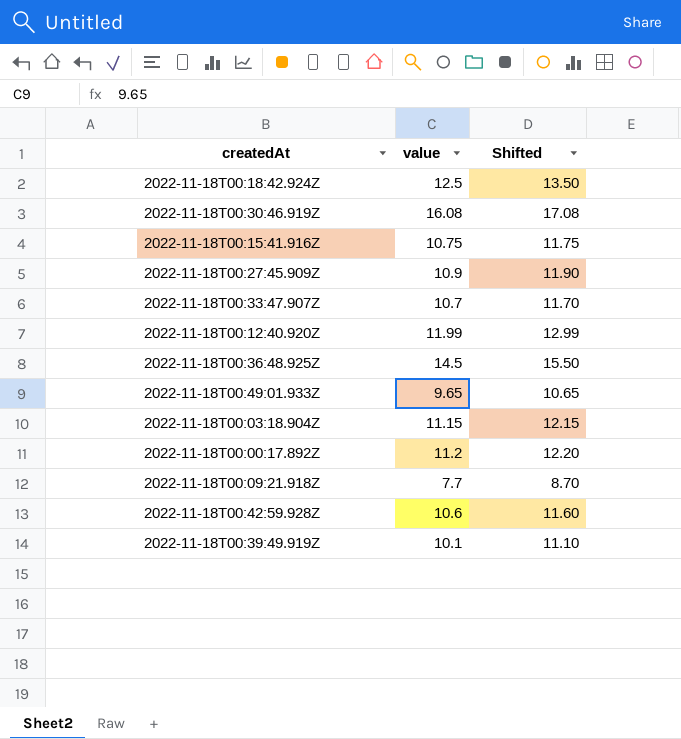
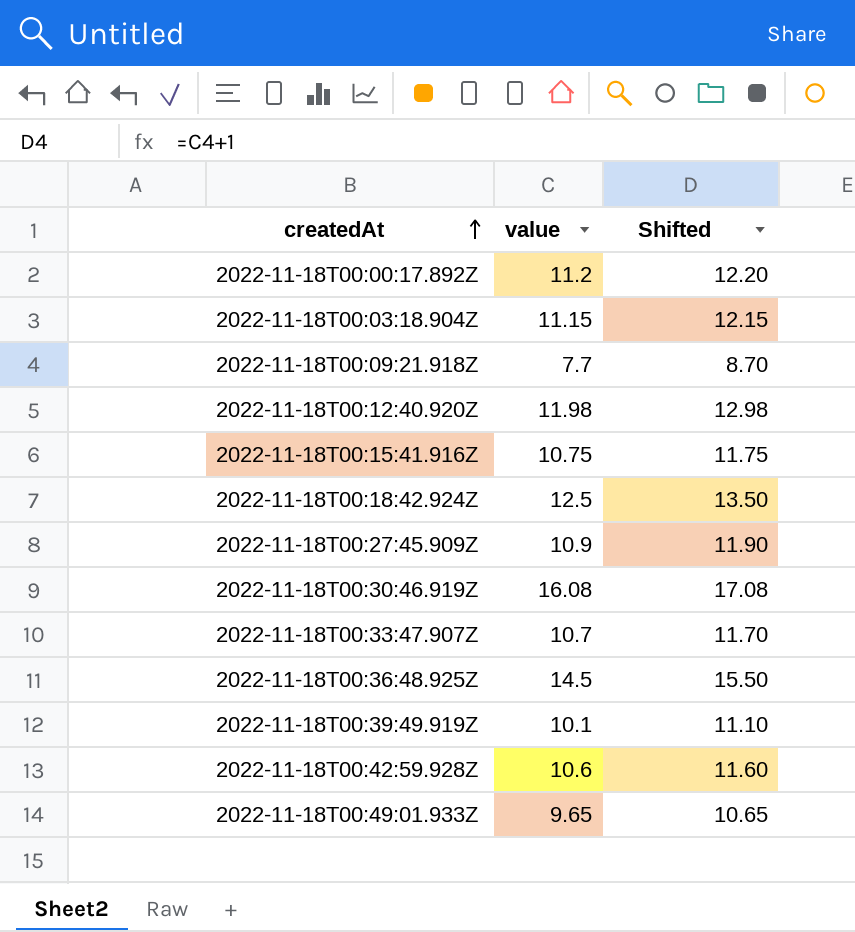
row order: none -> createdAt ascending
2022-11-18T00:12:40.920Z | value: 11.99 -> 11.98
2022-11-18T00:12:40.920Z | Shifted: 12.99 -> 12.98

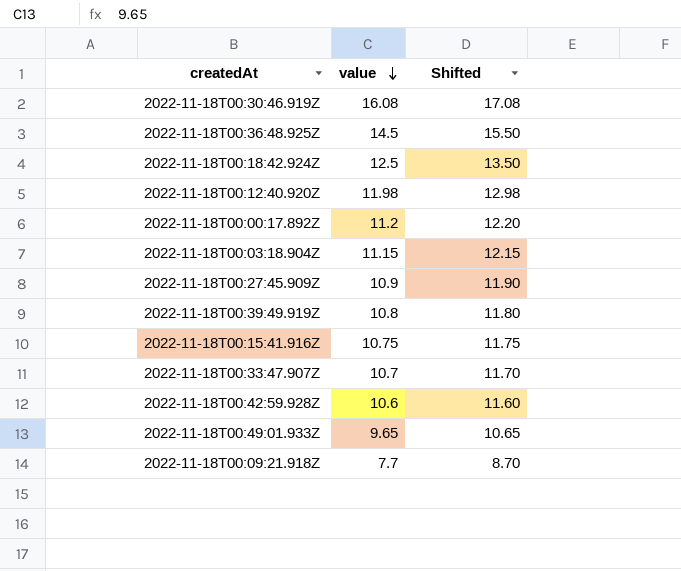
row order: createdAt ascending -> value descending
2022-11-18T00:39:49.919Z | value: 10.1 -> 10.8
2022-11-18T00:39:49.919Z | Shifted: 11.10 -> 11.80

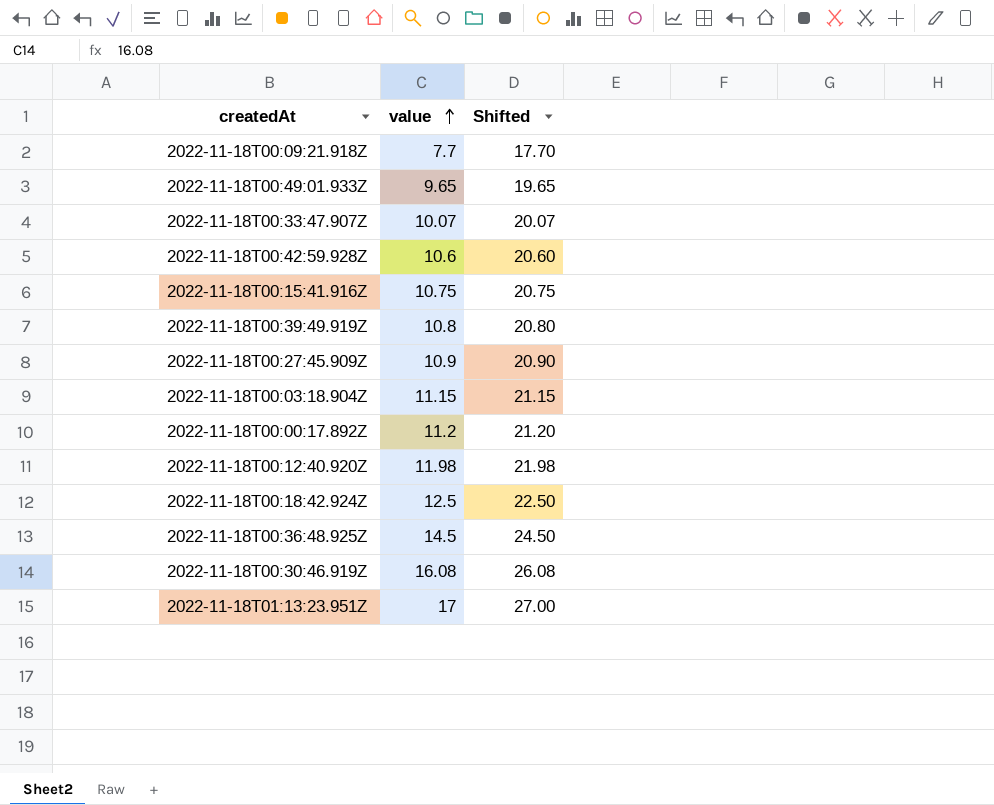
row order: value descending -> value ascending
column Shifted | formula: [value] + 1 -> [value] + 10
2022-11-18T00:33:47.907Z | value: 10.7 -> 10.07
row 2022-11-18T01:13:23.951Z: none -> 17 | 27.00

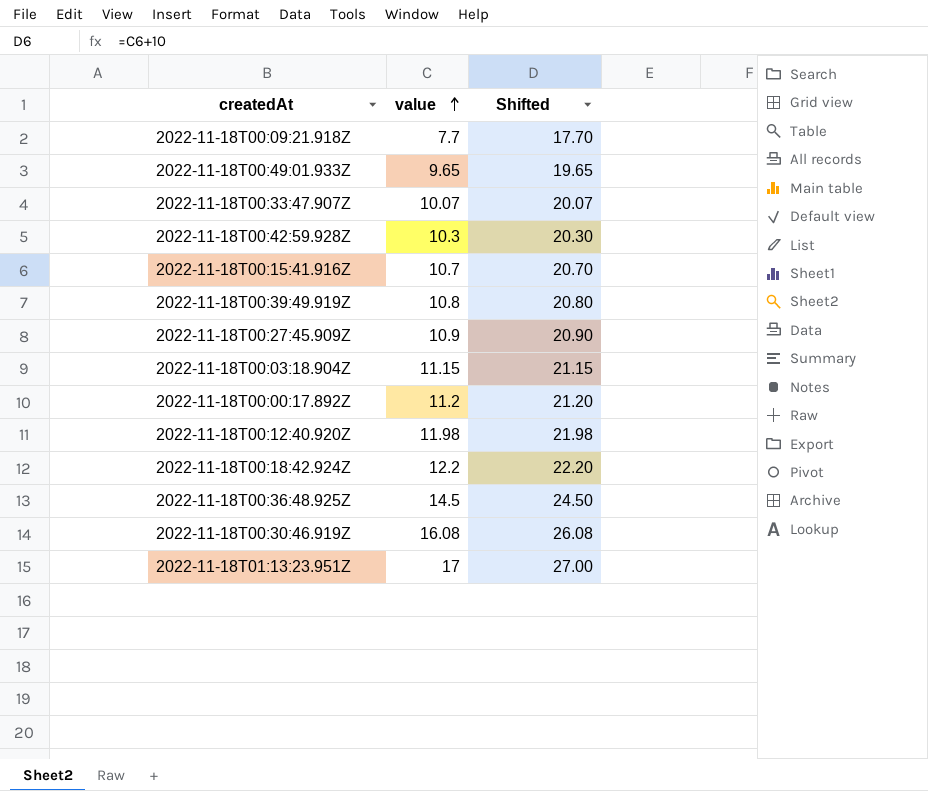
2022-11-18T00:42:59.928Z | value: 10.6 -> 10.3
2022-11-18T00:42:59.928Z | Shifted: 20.60 -> 20.30
2022-11-18T00:15:41.916Z | value: 10.75 -> 10.7
2022-11-18T00:15:41.916Z | Shifted: 20.75 -> 20.70
2022-11-18T00:18:42.924Z | value: 12.5 -> 12.2
2022-11-18T00:18:42.924Z | Shifted: 22.50 -> 22.20

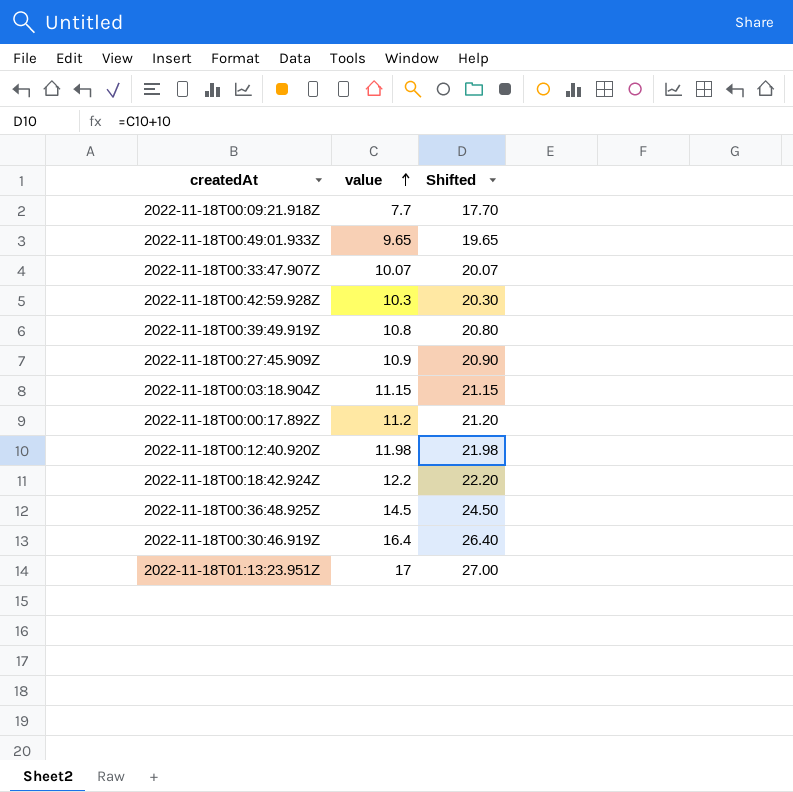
row 2022-11-18T00:15:41.916Z: 10.7 | 20.70 -> none
2022-11-18T00:30:46.919Z | value: 16.08 -> 16.4
2022-11-18T00:30:46.919Z | Shifted: 26.08 -> 26.40

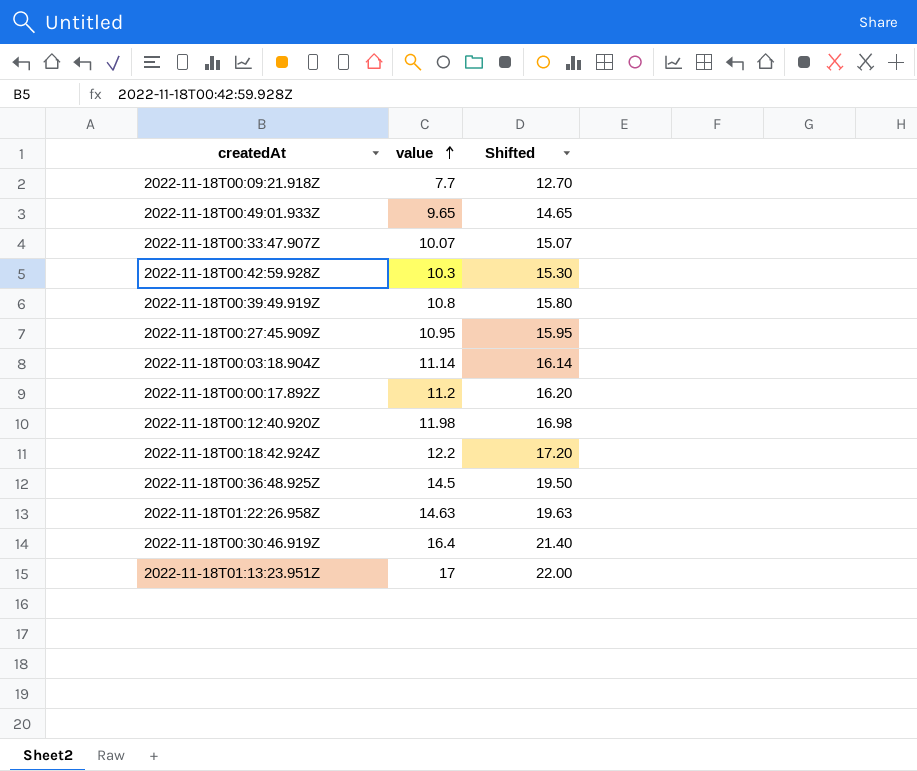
column Shifted | formula: [value] + 10 -> [value] + 5
2022-11-18T00:27:45.909Z | value: 10.9 -> 10.95
2022-11-18T00:03:18.904Z | value: 11.15 -> 11.14
row 2022-11-18T01:22:26.958Z: none -> 14.63 | 19.63

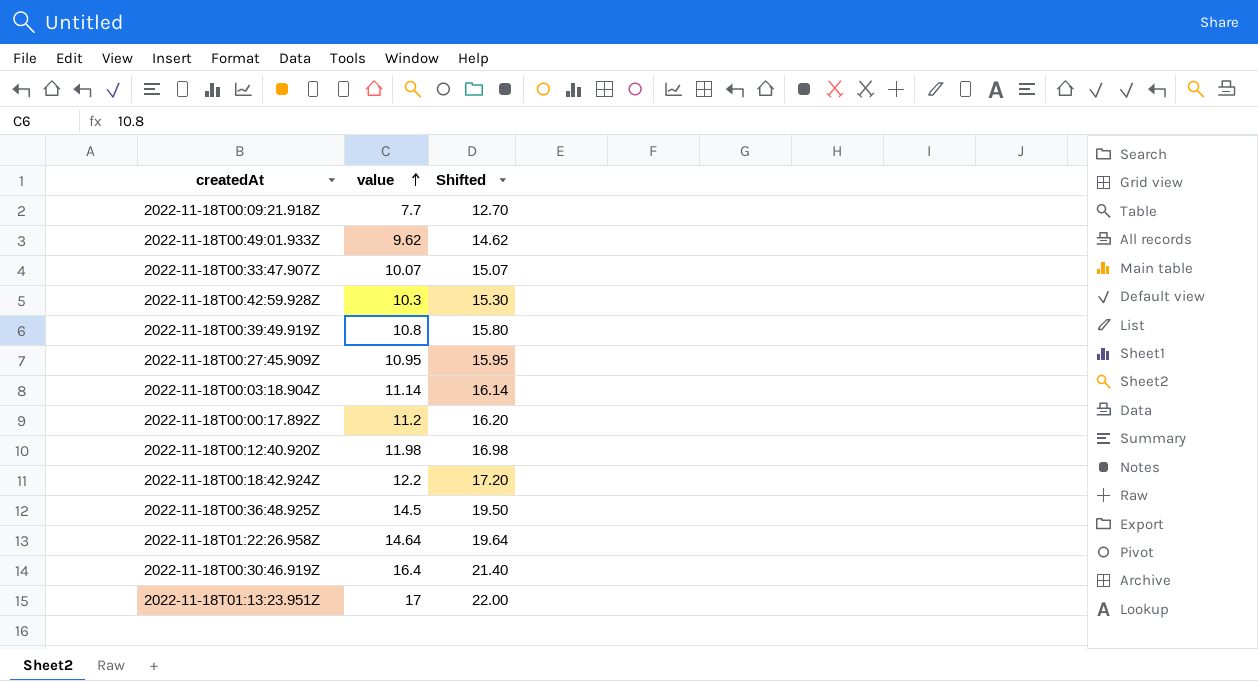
2022-11-18T00:49:01.933Z | value: 9.65 -> 9.62
2022-11-18T00:49:01.933Z | Shifted: 14.65 -> 14.62
2022-11-18T01:22:26.958Z | value: 14.63 -> 14.64
2022-11-18T01:22:26.958Z | Shifted: 19.63 -> 19.64

